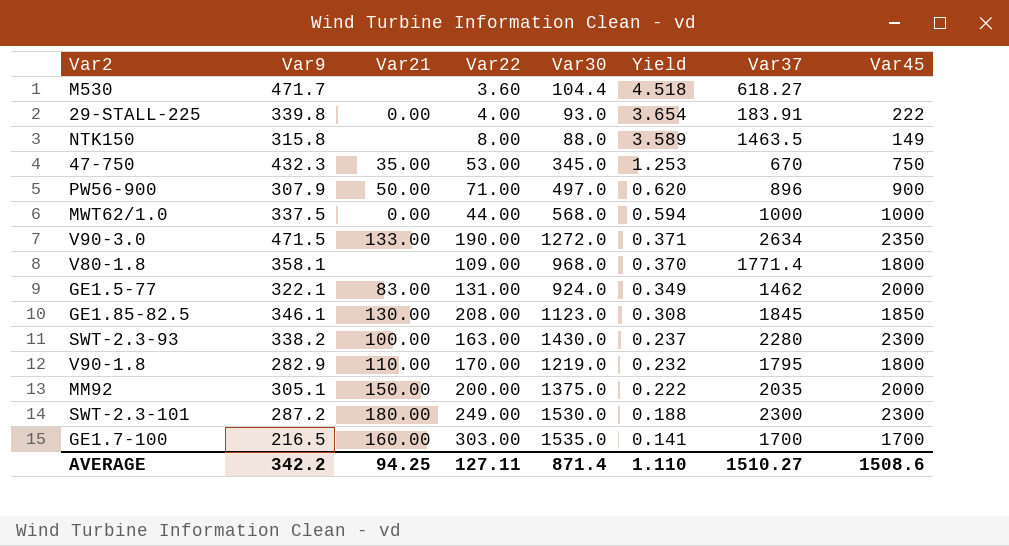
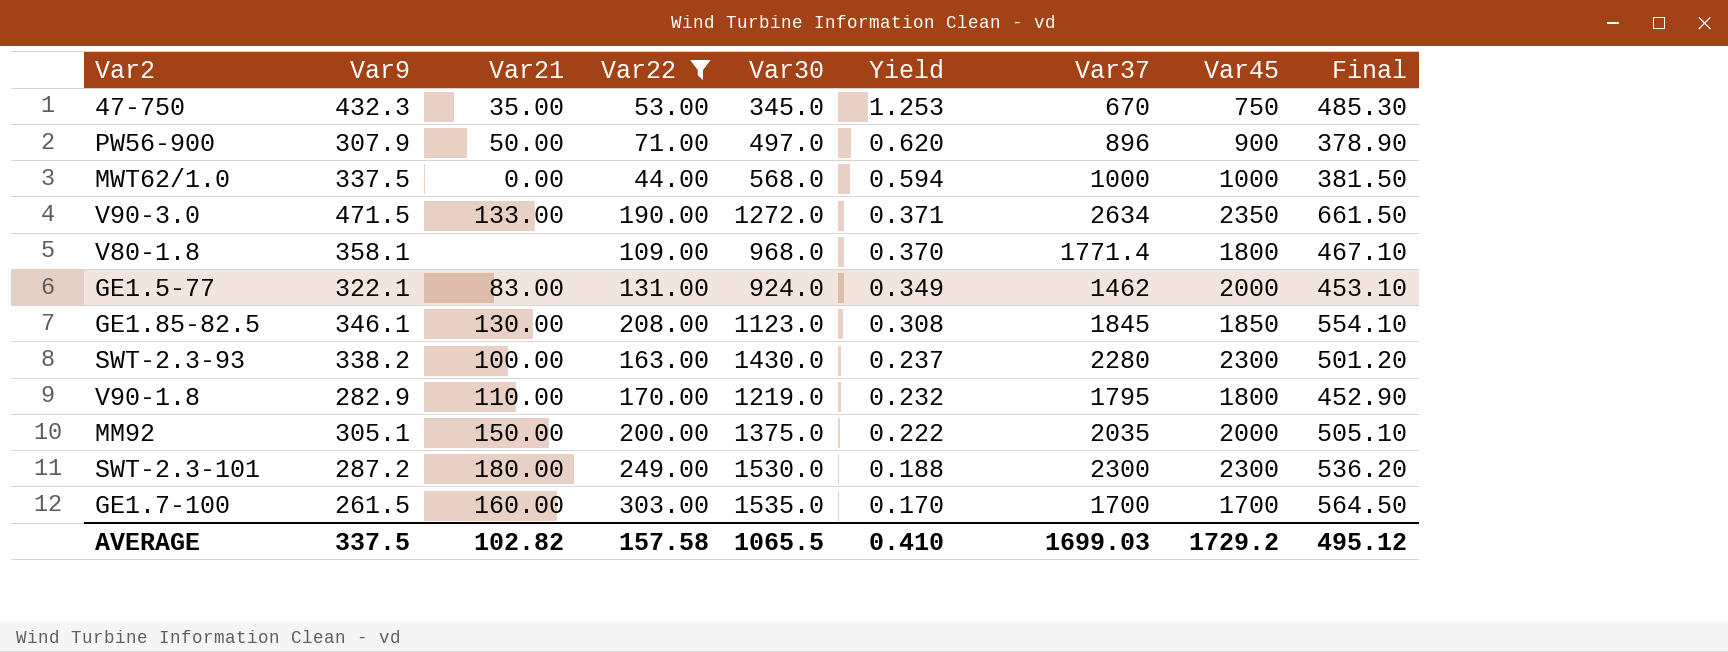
filter: none -> Var22 >= 44.00
column Final | formula: none -> [Var9] + [Var22]
GE1.7-100 | Var9: 216.5 -> 261.5
GE1.7-100 | Yield: 0.141 -> 0.170
AVERAGE | Var9: 342.2 -> 337.5
AVERAGE | Var21: 94.25 -> 102.82
AVERAGE | Var22: 127.11 -> 157.58
AVERAGE | Var30: 871.4 -> 1065.5
AVERAGE | Yield: 1.110 -> 0.410
AVERAGE | Var37: 1510.27 -> 1699.03
AVERAGE | Var45: 1508.6 -> 1729.2

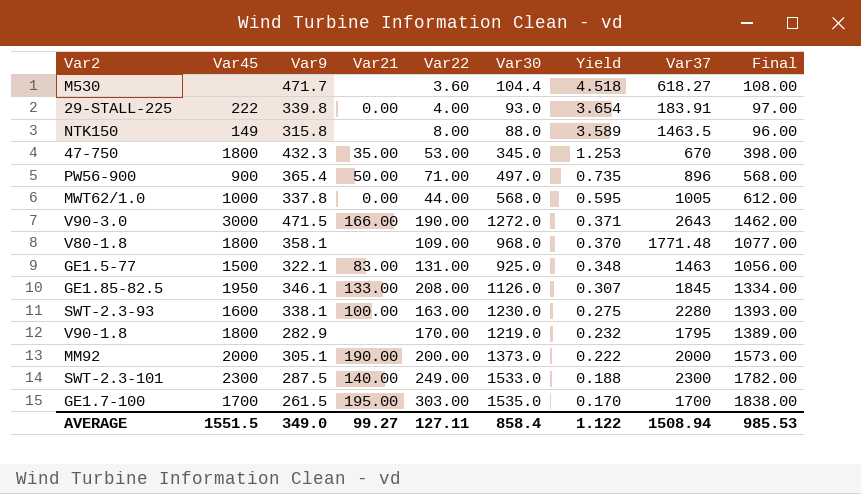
filter: Var22 >= 44.00 -> none
column Var45 | position: 8 -> 2
column Final | formula: [Var9] + [Var22] -> [Var22] + [Var30]
47-750 | Var45: 750 -> 1800
PW56-900 | Var9: 307.9 -> 365.4
PW56-900 | Yield: 0.620 -> 0.735
MWT62/1.0 | Var9: 337.5 -> 337.8
MWT62/1.0 | Yield: 0.594 -> 0.595
MWT62/1.0 | Var37: 1000 -> 1005
V90-3.0 | Var45: 2350 -> 3000
V90-3.0 | Var21: 133.00 -> 166.00
V90-3.0 | Var37: 2634 -> 2643
V80-1.8 | Var37: 1771.4 -> 1771.48
GE1.5-77 | Var45: 2000 -> 1500
GE1.5-77 | Var30: 924.0 -> 925.0
GE1.5-77 | Yield: 0.349 -> 0.348
GE1.5-77 | Var37: 1462 -> 1463
GE1.85-82.5 | Var45: 1850 -> 1950
GE1.85-82.5 | Var21: 130.00 -> 133.00
GE1.85-82.5 | Var30: 1123.0 -> 1126.0
GE1.85-82.5 | Yield: 0.308 -> 0.307
SWT-2.3-93 | Var45: 2300 -> 1600
SWT-2.3-93 | Var9: 338.2 -> 338.1
SWT-2.3-93 | Var30: 1430.0 -> 1230.0
SWT-2.3-93 | Yield: 0.237 -> 0.275
V90-1.8 | Var21: 110.00 -> none
MM92 | Var21: 150.00 -> 190.00
MM92 | Var30: 1375.0 -> 1373.0
MM92 | Var37: 2035 -> 2000
SWT-2.3-101 | Var9: 287.2 -> 287.5
SWT-2.3-101 | Var21: 180.00 -> 140.00
SWT-2.3-101 | Var30: 1530.0 -> 1533.0
GE1.7-100 | Var21: 160.00 -> 195.00
AVERAGE | Var45: 1729.2 -> 1551.5
AVERAGE | Var9: 337.5 -> 349.0
AVERAGE | Var21: 102.82 -> 99.27
AVERAGE | Var22: 157.58 -> 127.11
AVERAGE | Var30: 1065.5 -> 858.4
AVERAGE | Yield: 0.410 -> 1.122
AVERAGE | Var37: 1699.03 -> 1508.94
AVERAGE | Final: 495.12 -> 985.53

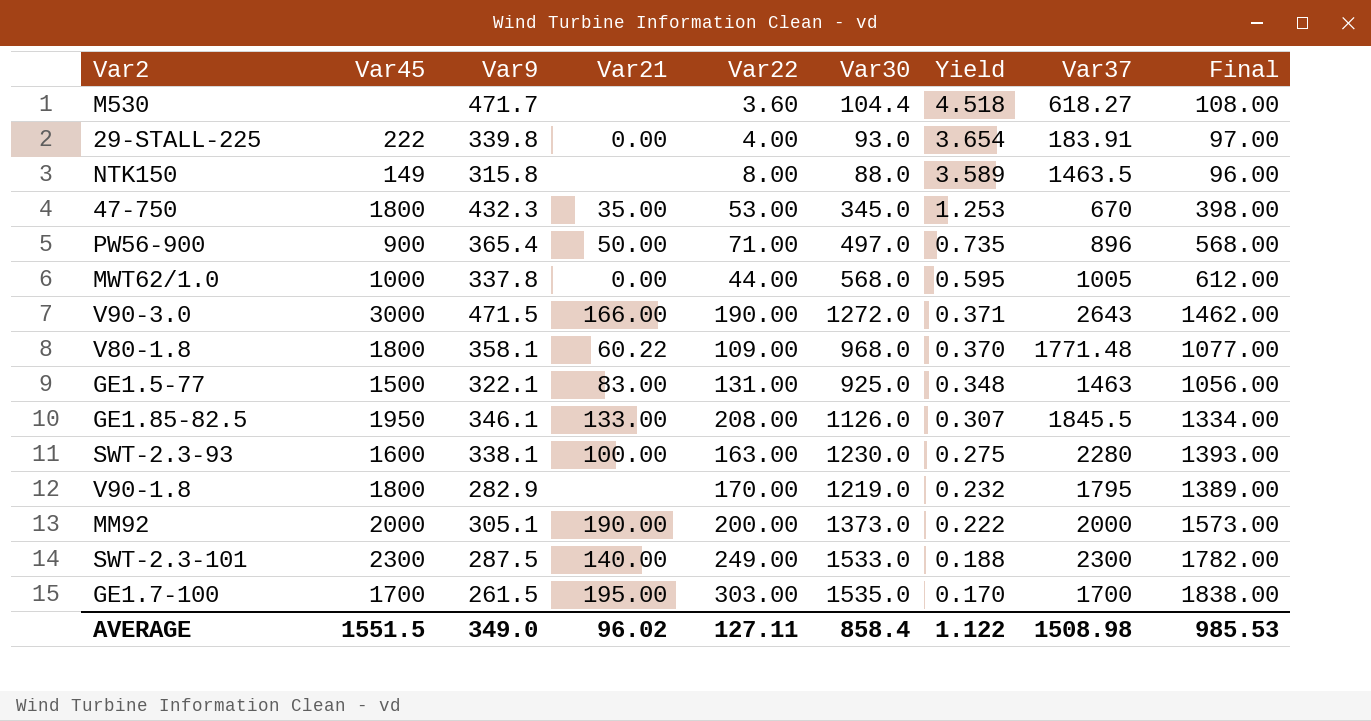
V80-1.8 | Var21: none -> 60.22
GE1.85-82.5 | Var37: 1845 -> 1845.5
AVERAGE | Var21: 99.27 -> 96.02
AVERAGE | Var37: 1508.94 -> 1508.98

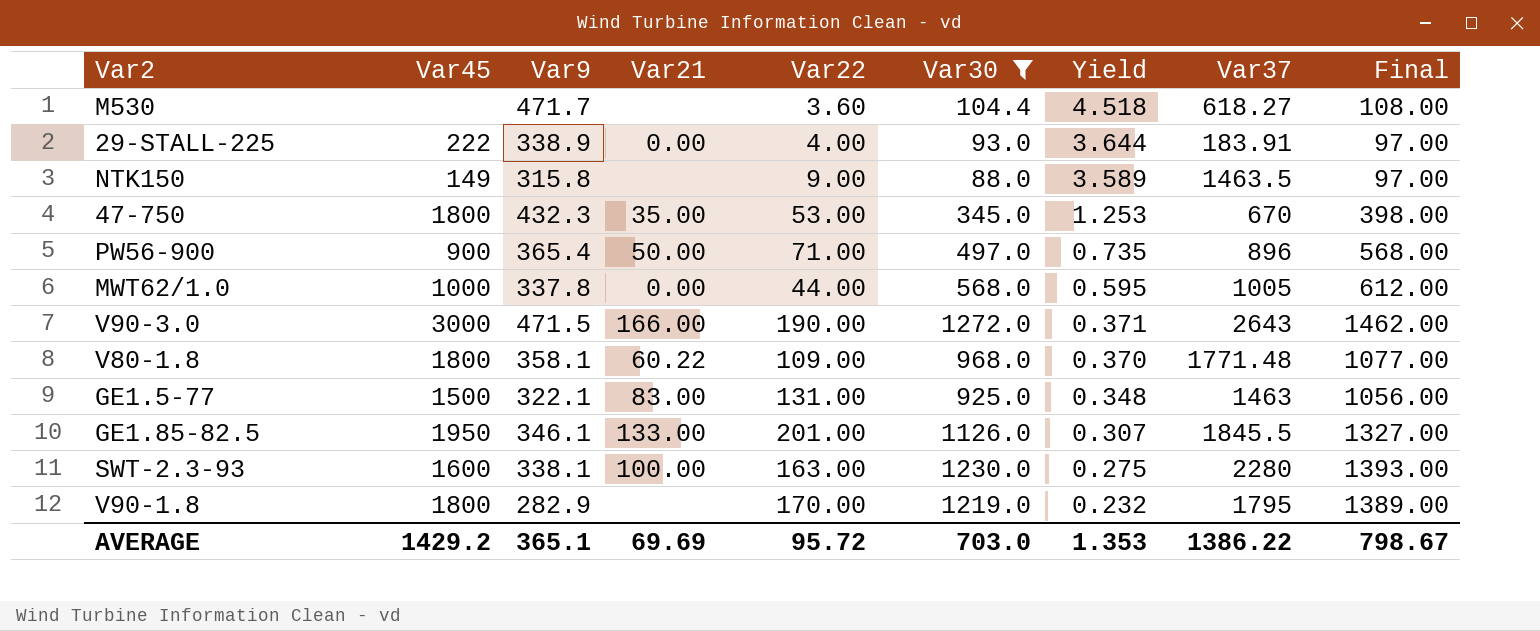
filter: none -> Var30 <= 1272.0
29-STALL-225 | Var9: 339.8 -> 338.9
29-STALL-225 | Yield: 3.654 -> 3.644
NTK150 | Var22: 8.00 -> 9.00
NTK150 | Final: 96.00 -> 97.00
GE1.85-82.5 | Var22: 208.00 -> 201.00
GE1.85-82.5 | Final: 1334.00 -> 1327.00
AVERAGE | Var45: 1551.5 -> 1429.2
AVERAGE | Var9: 349.0 -> 365.1
AVERAGE | Var21: 96.02 -> 69.69
AVERAGE | Var22: 127.11 -> 95.72
AVERAGE | Var30: 858.4 -> 703.0
AVERAGE | Yield: 1.122 -> 1.353
AVERAGE | Var37: 1508.98 -> 1386.22
AVERAGE | Final: 985.53 -> 798.67

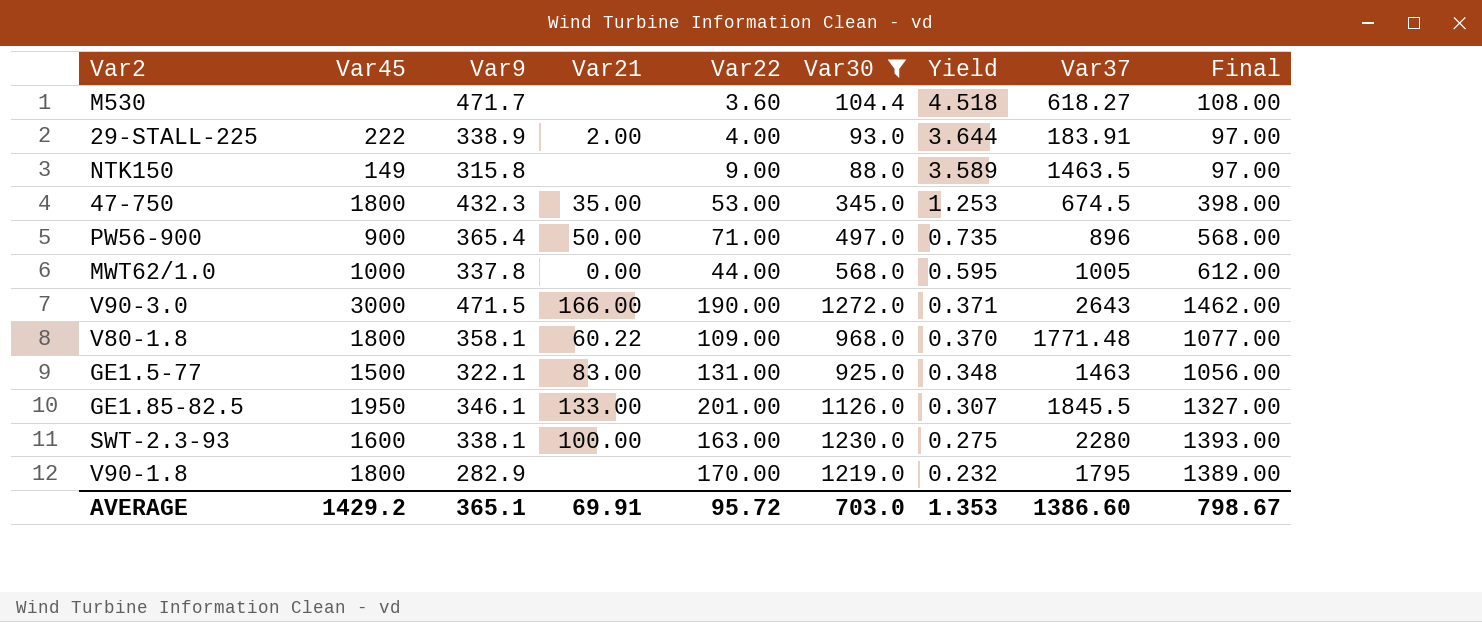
29-STALL-225 | Var21: 0.00 -> 2.00
47-750 | Var37: 670 -> 674.5
AVERAGE | Var21: 69.69 -> 69.91
AVERAGE | Var37: 1386.22 -> 1386.60

